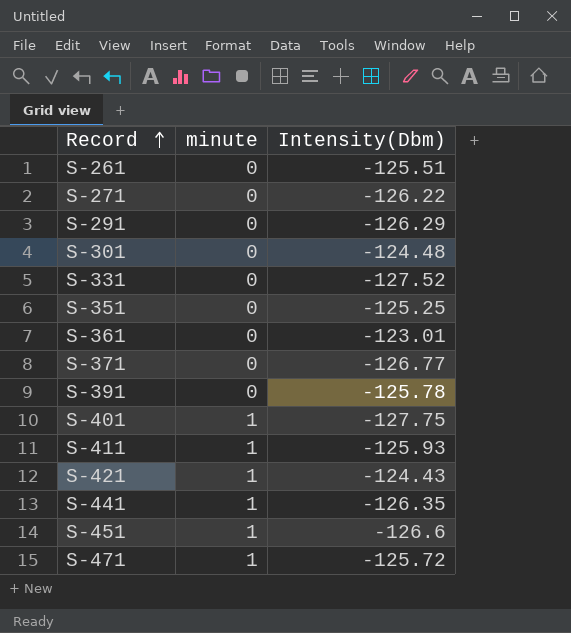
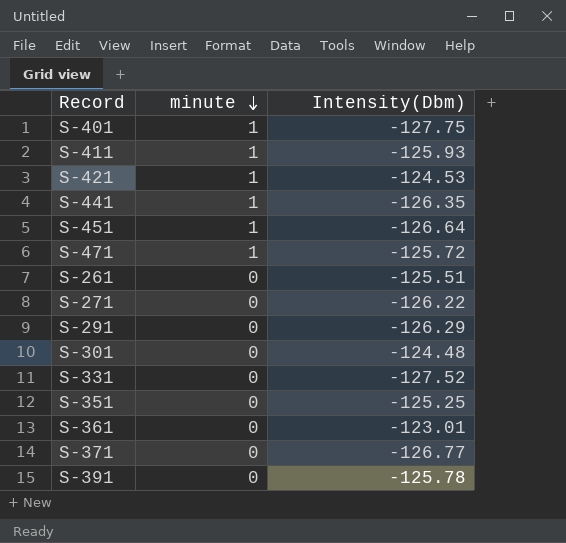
row order: Record ascending -> minute descending
S-421 | Intensity(Dbm): -124.43 -> -124.53
S-451 | Intensity(Dbm): -126.6 -> -126.64

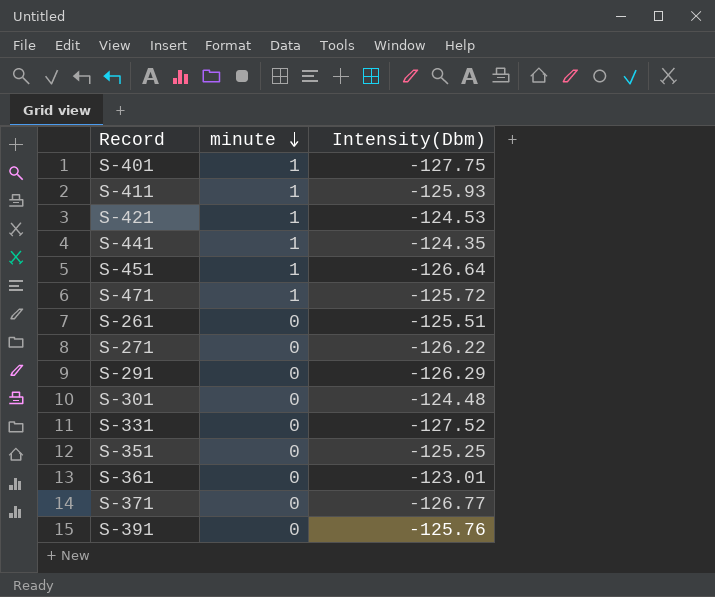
S-441 | Intensity(Dbm): -126.35 -> -124.35
S-391 | Intensity(Dbm): -125.78 -> -125.76

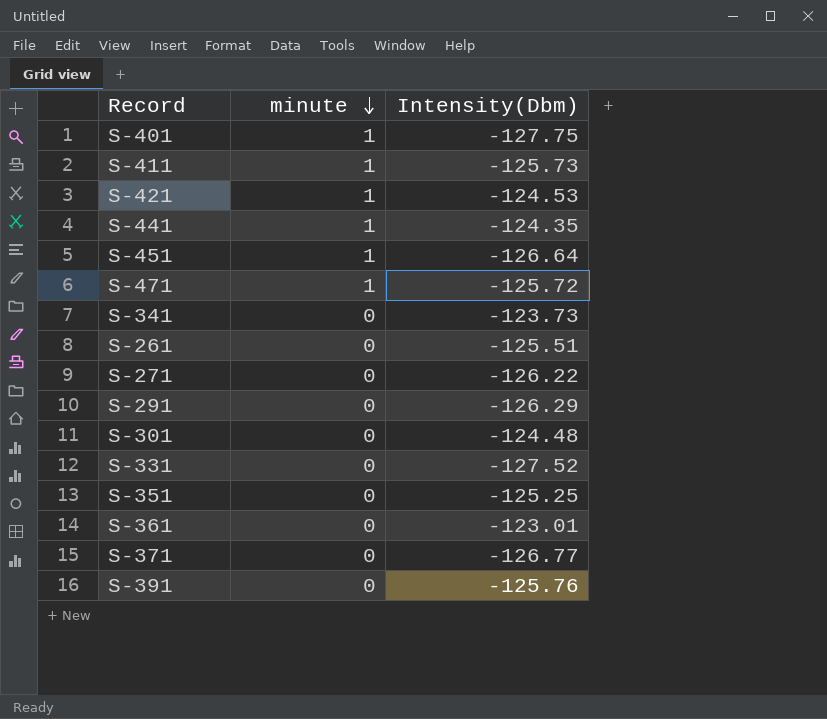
S-411 | Intensity(Dbm): -125.93 -> -125.73
row S-341: none -> 0 | -123.73

